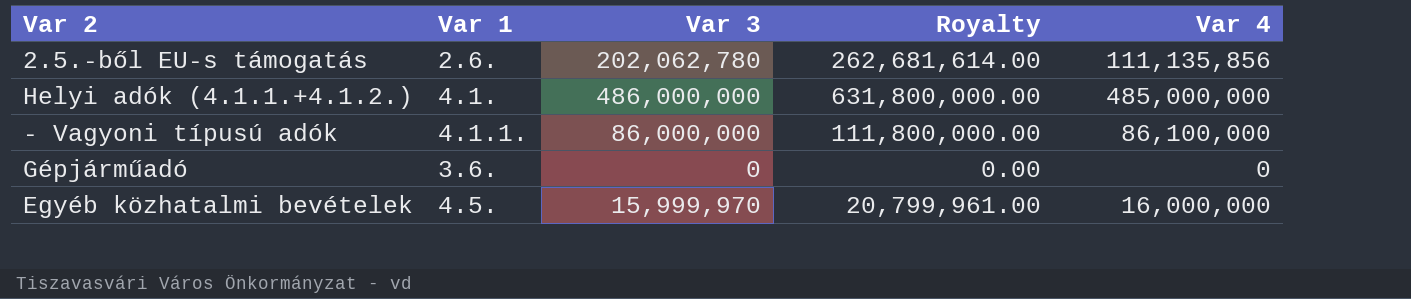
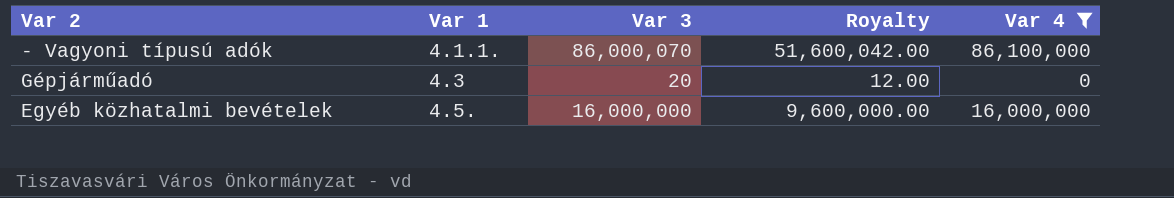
filter: none -> Var 4 <= 86,100,000
column Royalty | formula: [Var 3] * 1.3 -> [Var 3] * 0.6
- Vagyoni típusú adók | Var 3: 86,000,000 -> 86,000,070
Gépjárműadó | Var 1: 3.6. -> 4.3
Gépjárműadó | Var 3: 0 -> 20
Egyéb közhatalmi bevételek | Var 3: 15,999,970 -> 16,000,000

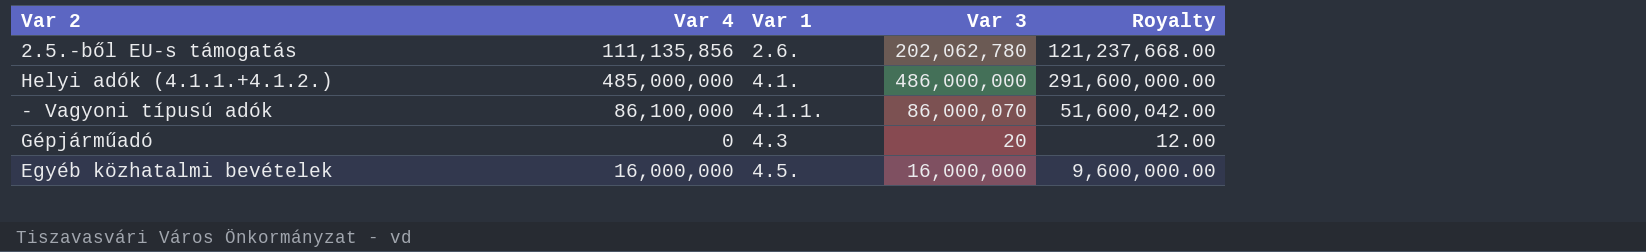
filter: Var 4 <= 86,100,000 -> none
column Var 4 | position: 5 -> 2

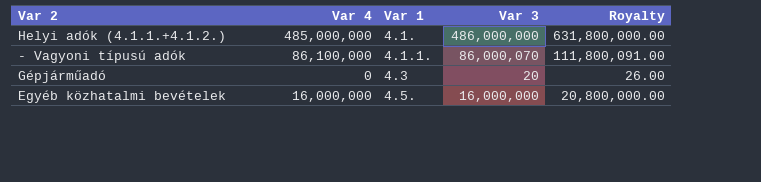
column Royalty | formula: [Var 3] * 0.6 -> [Var 3] * 1.3
row 2.5.-ből EU-s támogatás: 111,135,856 | 2.6. | 202,062,780 | 121,237,668.00 -> none

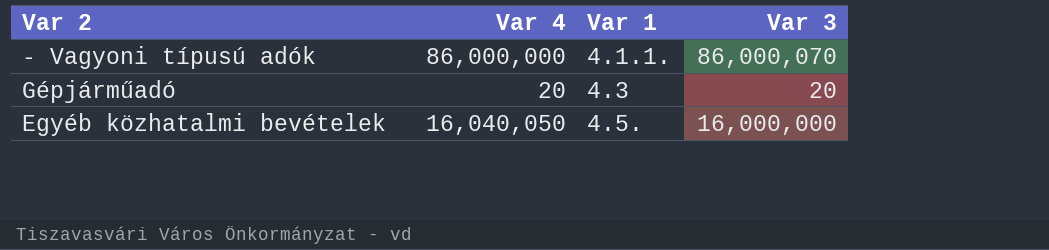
column Royalty | formula: [Var 3] * 1.3 -> none
row Helyi adók (4.1.1.+4.1.2.): 485,000,000 | 4.1. | 486,000,000 | 631,800,000.00 -> none
- Vagyoni típusú adók | Var 4: 86,100,000 -> 86,000,000
Gépjárműadó | Var 4: 0 -> 20
Egyéb közhatalmi bevételek | Var 4: 16,000,000 -> 16,040,050

